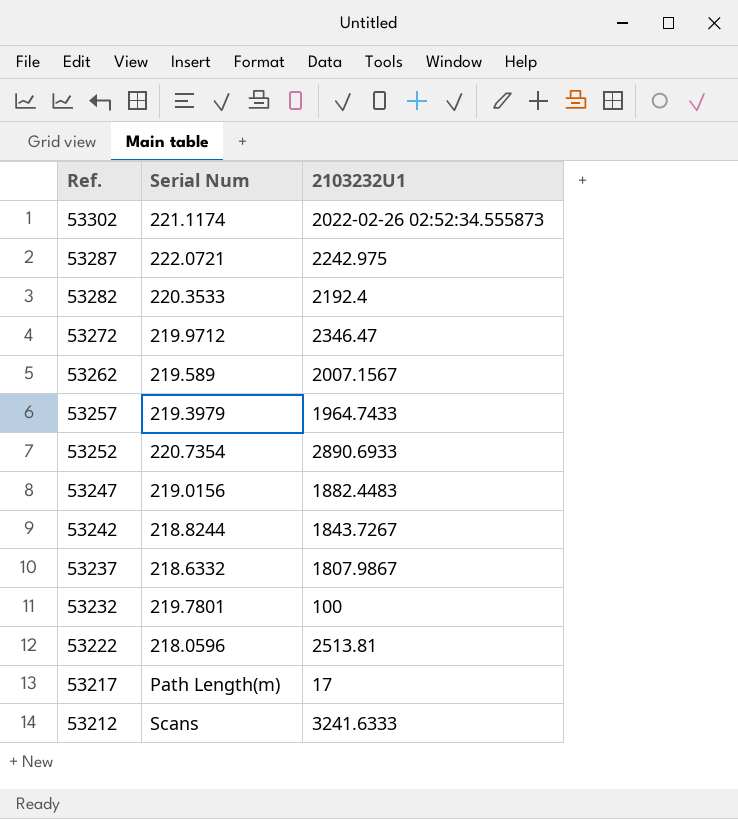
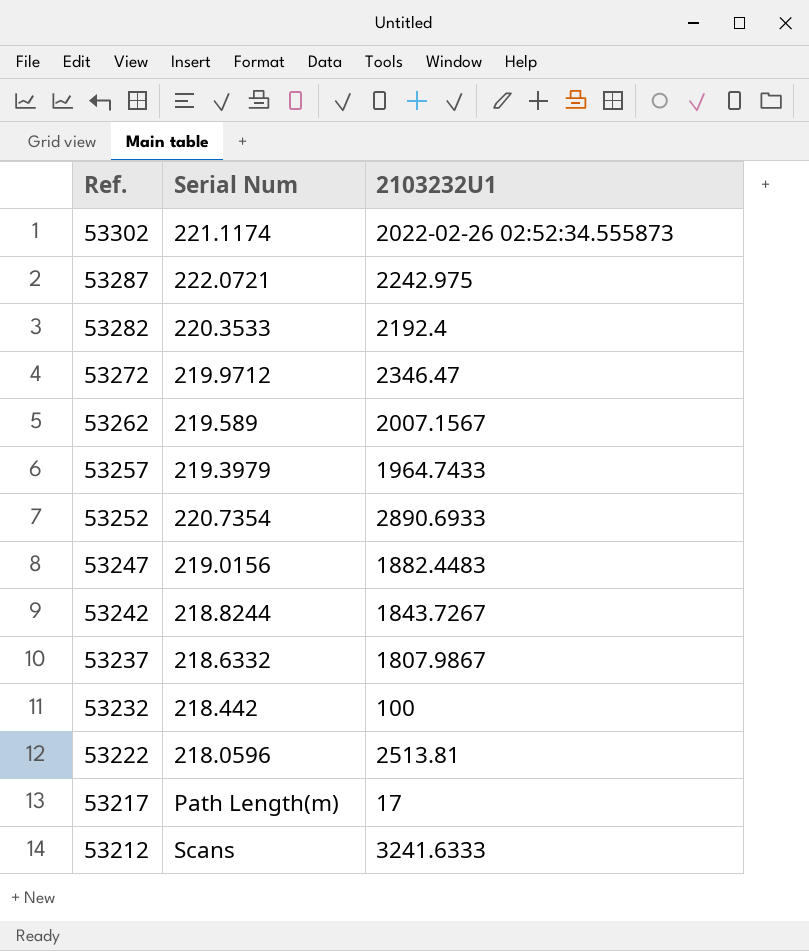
53232 | Serial Num: 219.7801 -> 218.442

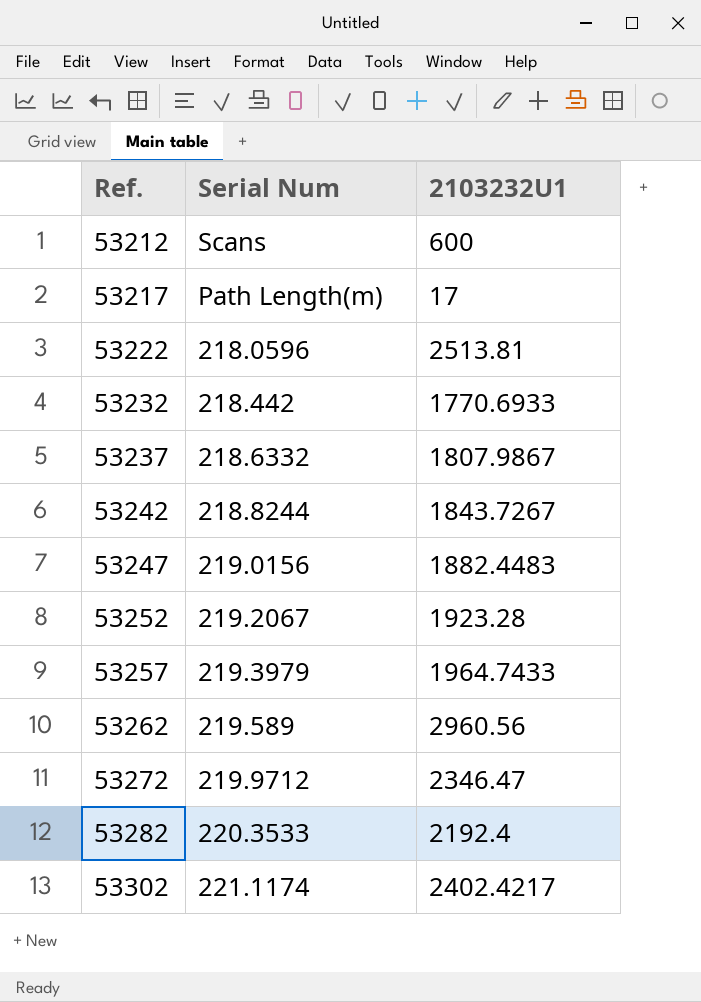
row order: Ref. descending -> Ref. ascending
row 53287: 222.0721 | 2242.975 -> none
53212 | 2103232U1: 3241.6333 -> 600
53232 | 2103232U1: 100 -> 1770.6933
53252 | Serial Num: 220.7354 -> 219.2067
53252 | 2103232U1: 2890.6933 -> 1923.28
53262 | 2103232U1: 2007.1567 -> 2960.56
53302 | 2103232U1: 2022-02-26 02:52:34.555873 -> 2402.4217

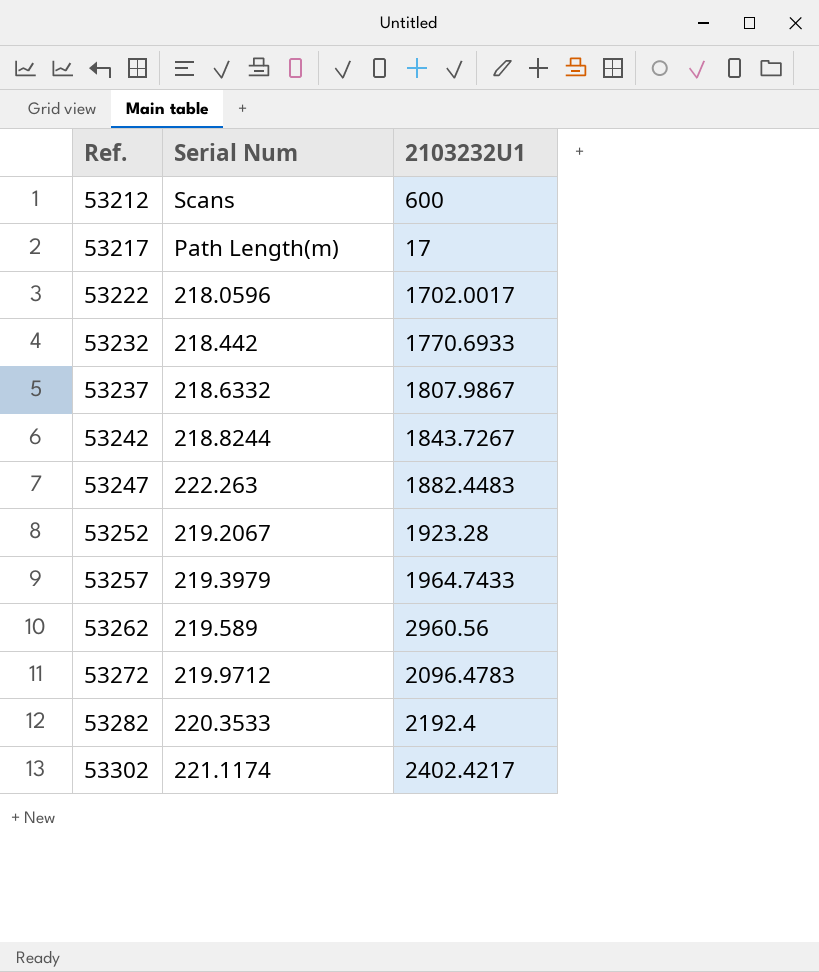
53222 | 2103232U1: 2513.81 -> 1702.0017
53247 | Serial Num: 219.0156 -> 222.263
53272 | 2103232U1: 2346.47 -> 2096.4783

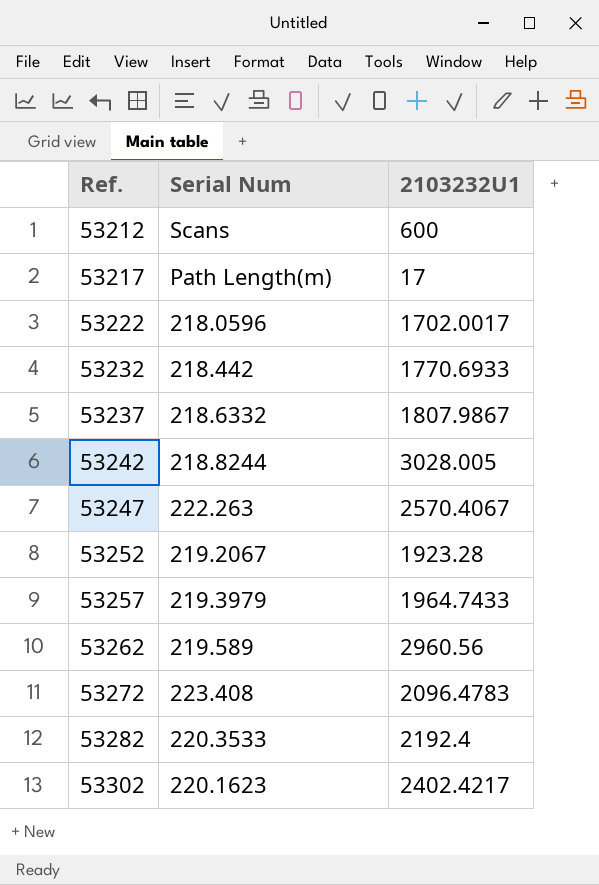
53242 | 2103232U1: 1843.7267 -> 3028.005
53247 | 2103232U1: 1882.4483 -> 2570.4067
53272 | Serial Num: 219.9712 -> 223.408
53302 | Serial Num: 221.1174 -> 220.1623

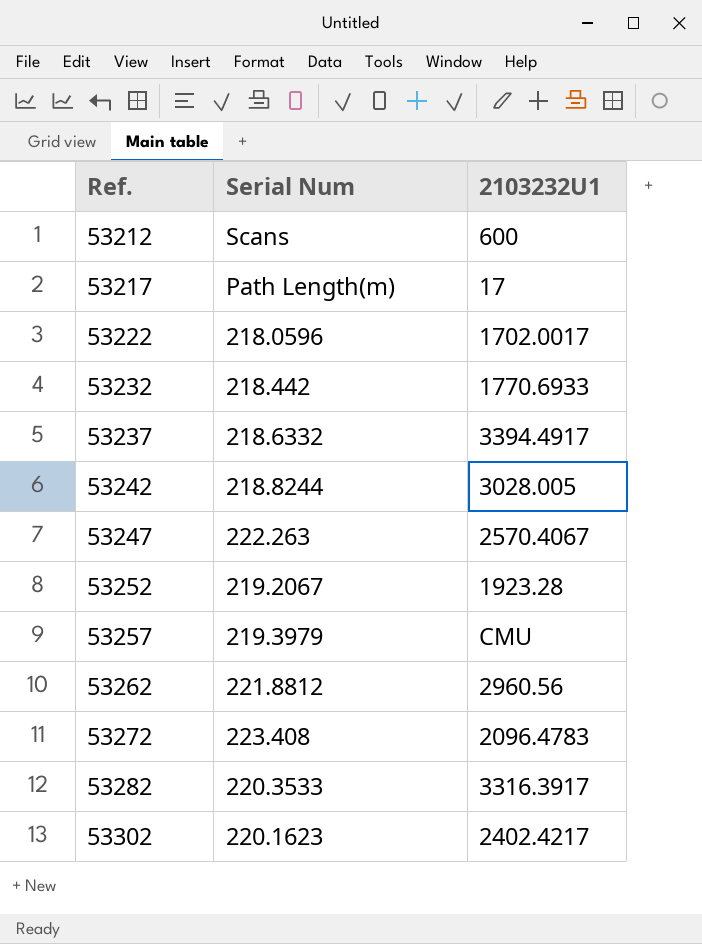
53237 | 2103232U1: 1807.9867 -> 3394.4917
53257 | 2103232U1: 1964.7433 -> CMU
53262 | Serial Num: 219.589 -> 221.8812
53282 | 2103232U1: 2192.4 -> 3316.3917

